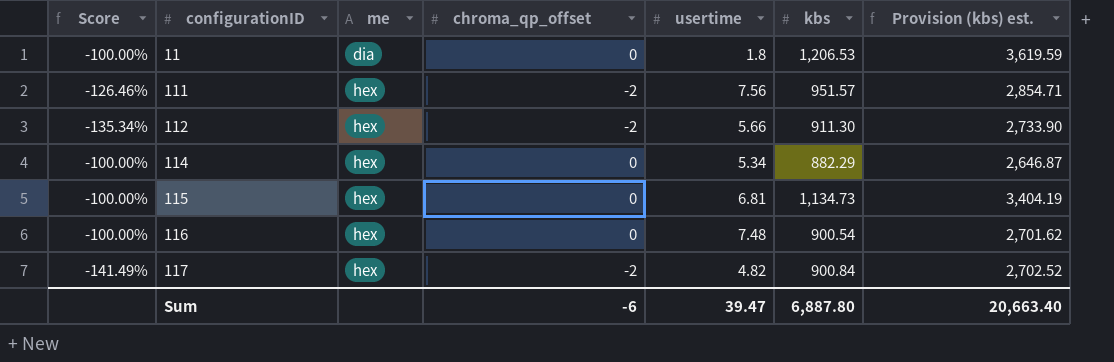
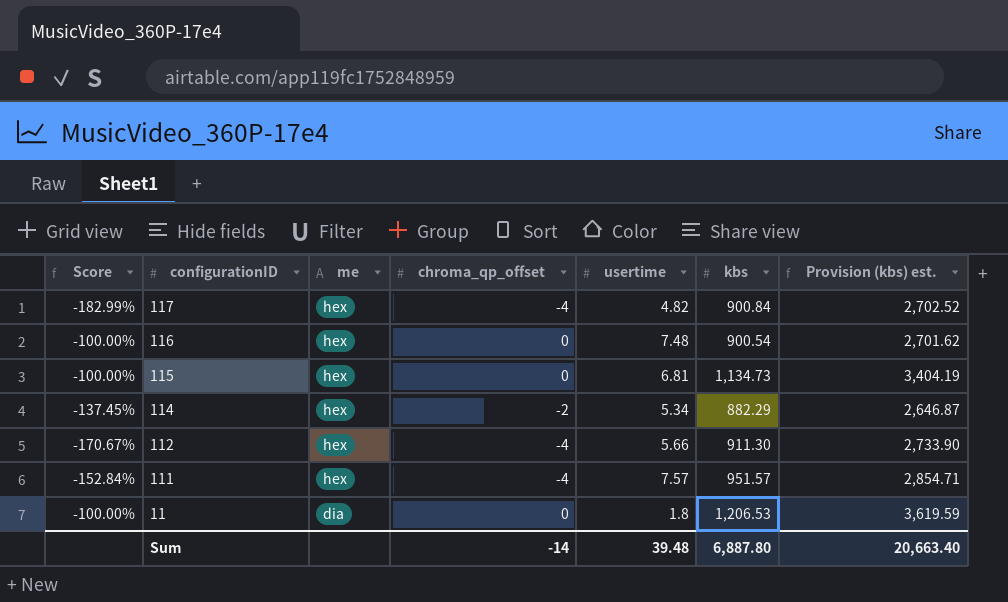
row order: configurationID ascending -> configurationID descending
117 | Score: -141.49% -> -182.99%
117 | chroma_qp_offset: -2 -> -4
114 | Score: -100.00% -> -137.45%
114 | chroma_qp_offset: 0 -> -2
112 | Score: -135.34% -> -170.67%
112 | chroma_qp_offset: -2 -> -4
111 | Score: -126.46% -> -152.84%
111 | chroma_qp_offset: -2 -> -4
111 | usertime: 7.56 -> 7.57
Sum | chroma_qp_offset: -6 -> -14
Sum | usertime: 39.47 -> 39.48

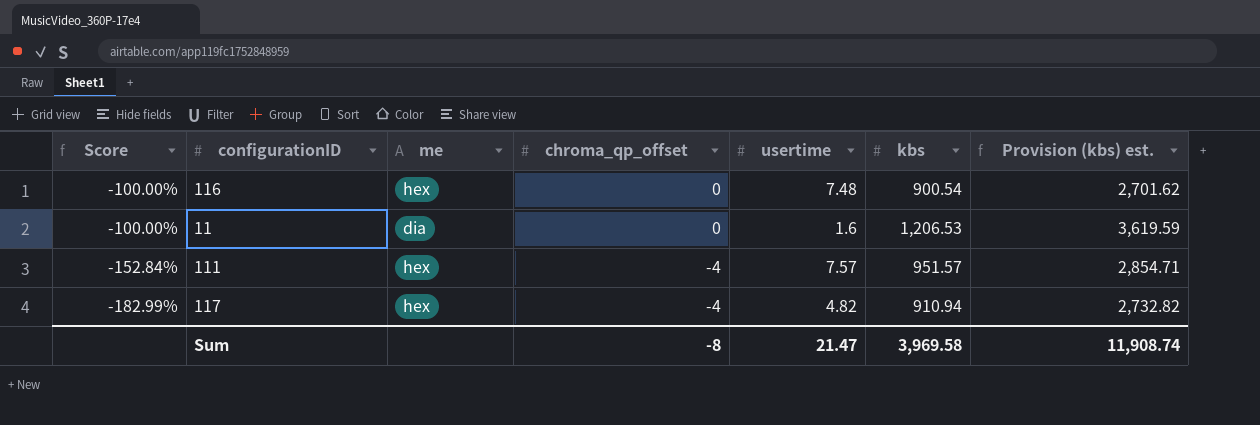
row order: configurationID descending -> Score descending
row 115: -100.00% | hex | 0 | 6.81 | 1,134.73 | 3,404.19 -> none
row 114: -137.45% | hex | -2 | 5.34 | 882.29 | 2,646.87 -> none
row 112: -170.67% | hex | -4 | 5.66 | 911.30 | 2,733.90 -> none
11 | usertime: 1.8 -> 1.6
117 | kbs: 900.84 -> 910.94
117 | Provision (kbs) est.: 2,702.52 -> 2,732.82
Sum | chroma_qp_offset: -14 -> -8
Sum | usertime: 39.48 -> 21.47
Sum | kbs: 6,887.80 -> 3,969.58
Sum | Provision (kbs) est.: 20,663.40 -> 11,908.74

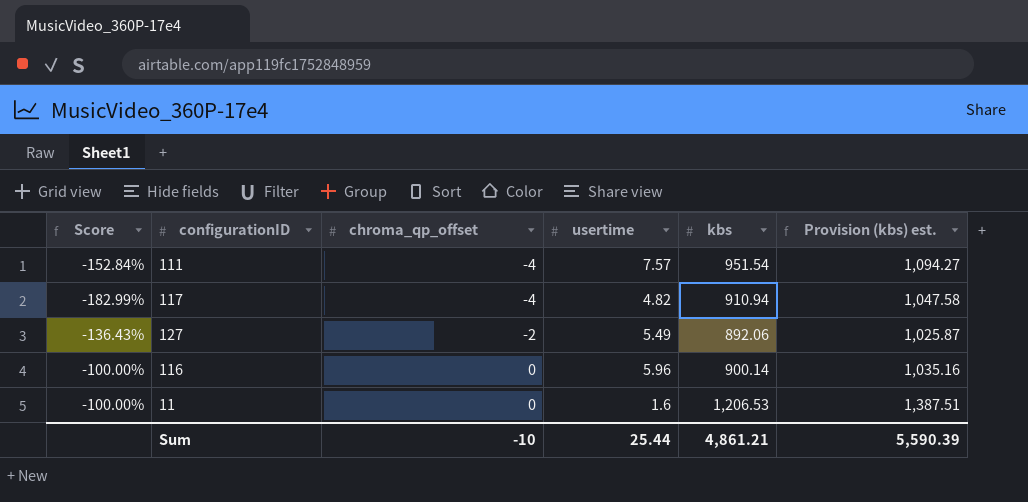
row order: Score descending -> chroma_qp_offset ascending
column me | position: 3 -> none
column Provision (kbs) est. | formula: [kbs] * 3 -> [kbs] * 1.15
111 | kbs: 951.57 -> 951.54
row 127: none -> -136.43% | -2 | 5.49 | 892.06 | 1,025.87
116 | usertime: 7.48 -> 5.96
116 | kbs: 900.54 -> 900.14
Sum | chroma_qp_offset: -8 -> -10
Sum | usertime: 21.47 -> 25.44
Sum | kbs: 3,969.58 -> 4,861.21
Sum | Provision (kbs) est.: 11,908.74 -> 5,590.39

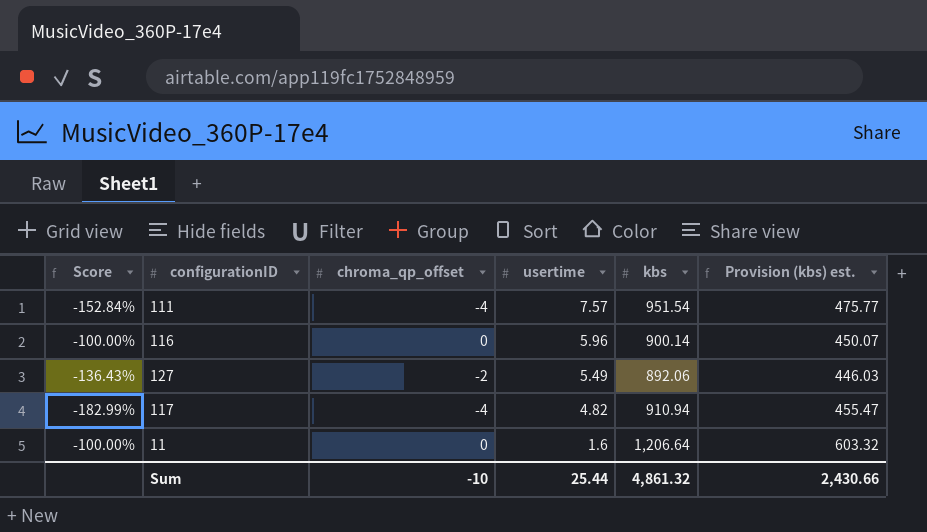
row order: chroma_qp_offset ascending -> usertime descending
column Provision (kbs) est. | formula: [kbs] * 1.15 -> [kbs] * 0.5
11 | kbs: 1,206.53 -> 1,206.64
Sum | kbs: 4,861.21 -> 4,861.32
Sum | Provision (kbs) est.: 5,590.39 -> 2,430.66

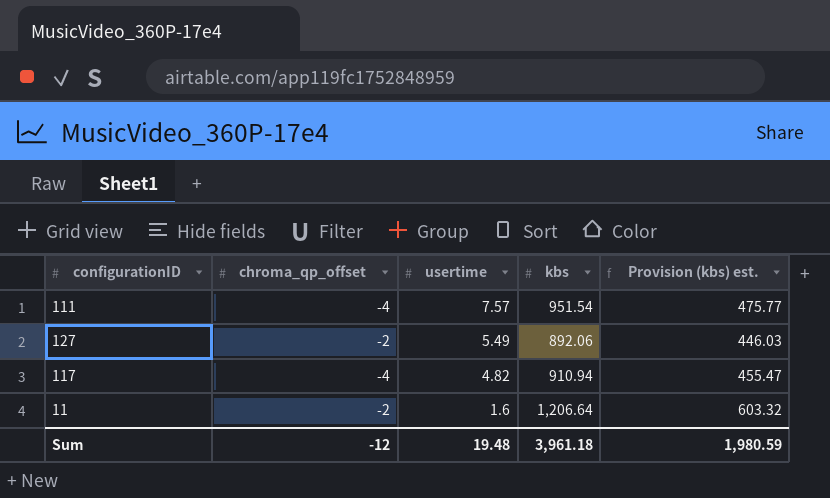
column Score | formula: ([chroma_qp_offset] - [usertime]) / [usertime] -> none
row 116: -100.00% | 0 | 5.96 | 900.14 | 450.07 -> none
11 | chroma_qp_offset: 0 -> -2
Sum | chroma_qp_offset: -10 -> -12
Sum | usertime: 25.44 -> 19.48
Sum | kbs: 4,861.32 -> 3,961.18
Sum | Provision (kbs) est.: 2,430.66 -> 1,980.59

